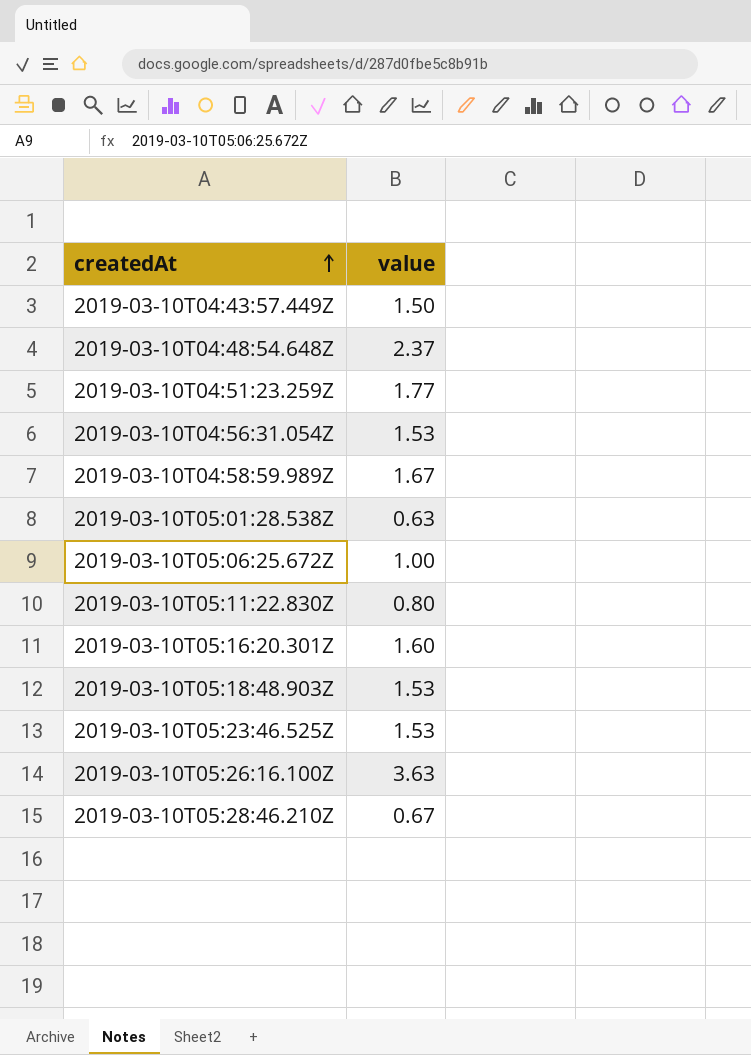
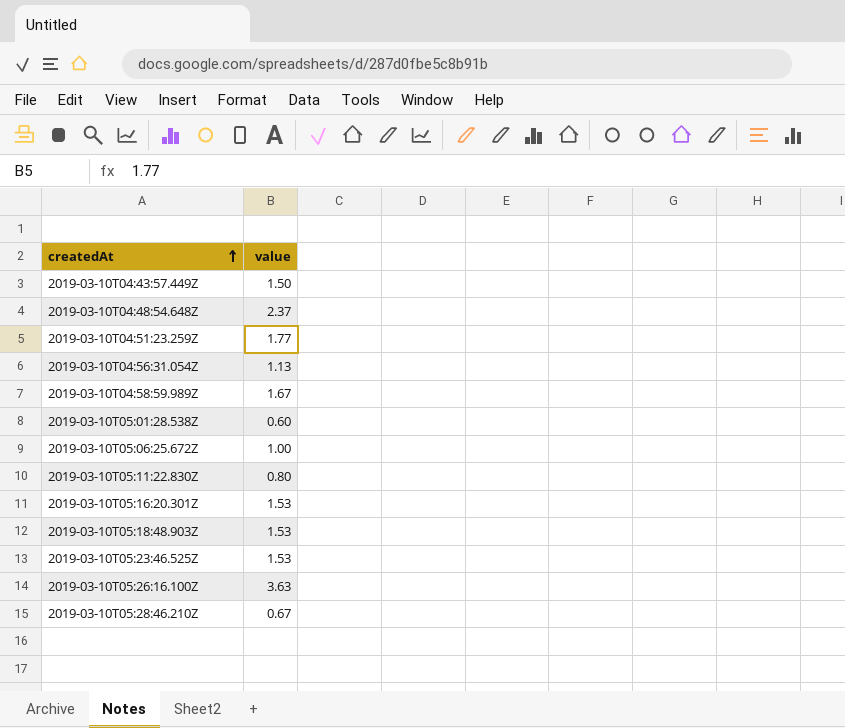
2019-03-10T04:56:31.054Z | value: 1.53 -> 1.13
2019-03-10T05:01:28.538Z | value: 0.63 -> 0.60
2019-03-10T05:16:20.301Z | value: 1.60 -> 1.53

